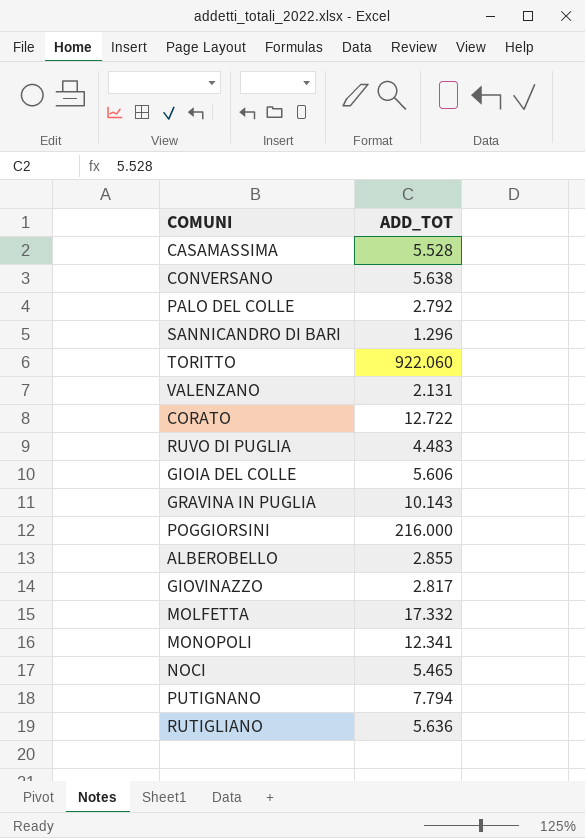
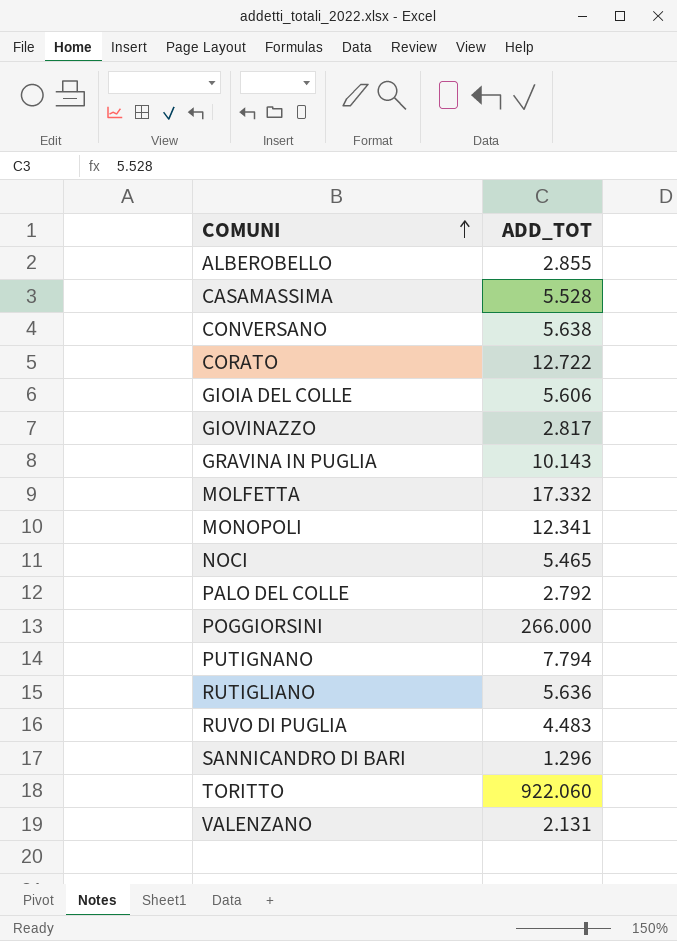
row order: none -> COMUNI ascending
POGGIORSINI | ADD_TOT: 216.000 -> 266.000

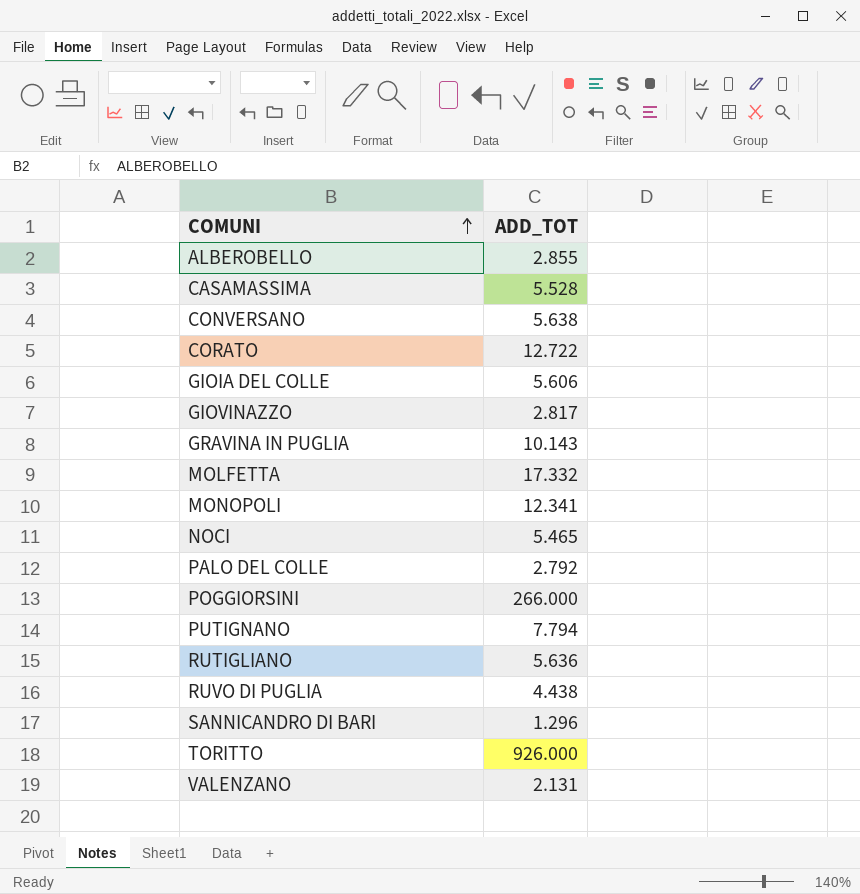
RUVO DI PUGLIA | ADD_TOT: 4.483 -> 4.438
TORITTO | ADD_TOT: 922.060 -> 926.000

